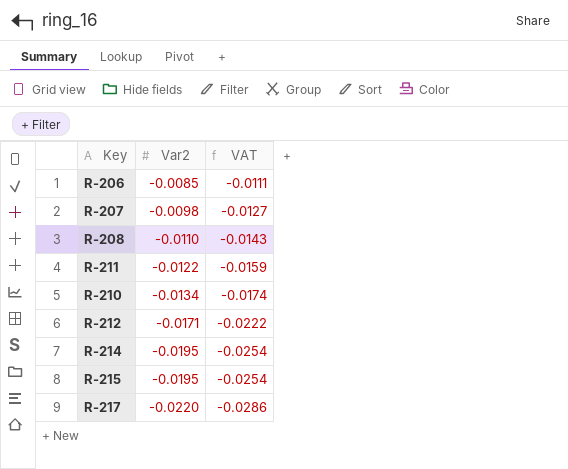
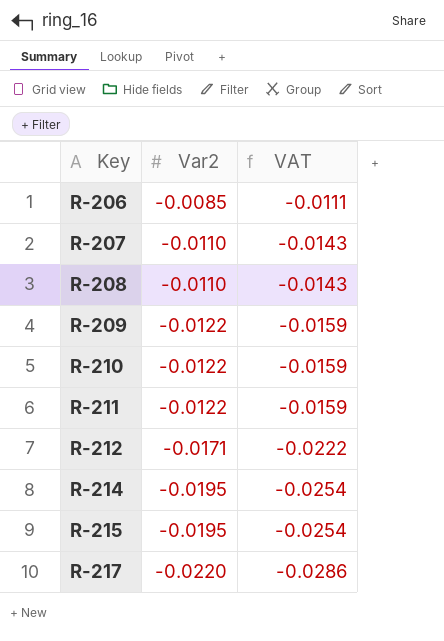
row order: Var2 descending -> Key ascending
R-207 | Var2: -0.0098 -> -0.0110
R-207 | VAT: -0.0127 -> -0.0143
row R-209: none -> -0.0122 | -0.0159
R-210 | Var2: -0.0134 -> -0.0122
R-210 | VAT: -0.0174 -> -0.0159

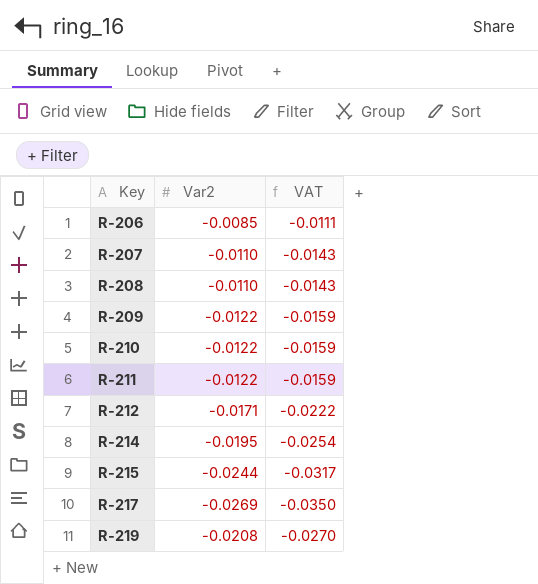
R-215 | Var2: -0.0195 -> -0.0244
R-215 | VAT: -0.0254 -> -0.0317
R-217 | Var2: -0.0220 -> -0.0269
R-217 | VAT: -0.0286 -> -0.0350
row R-219: none -> -0.0208 | -0.0270

